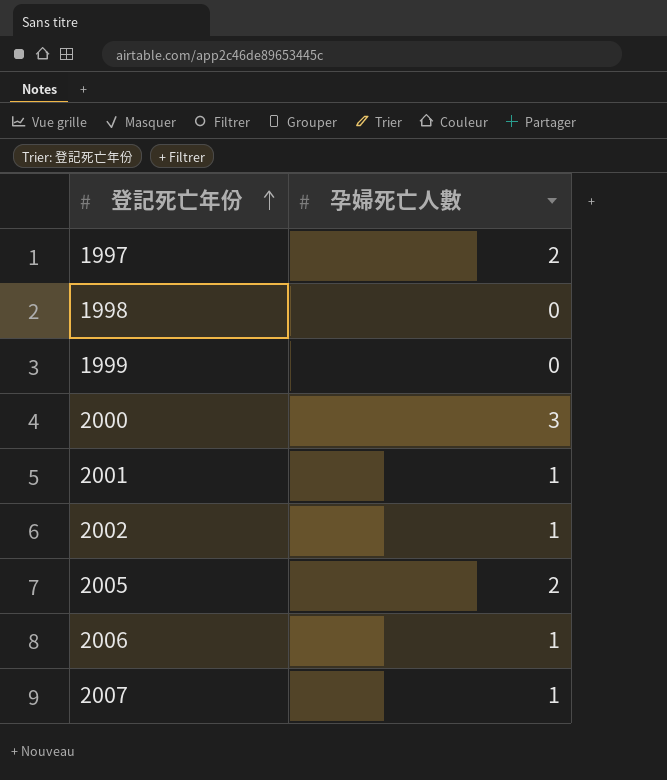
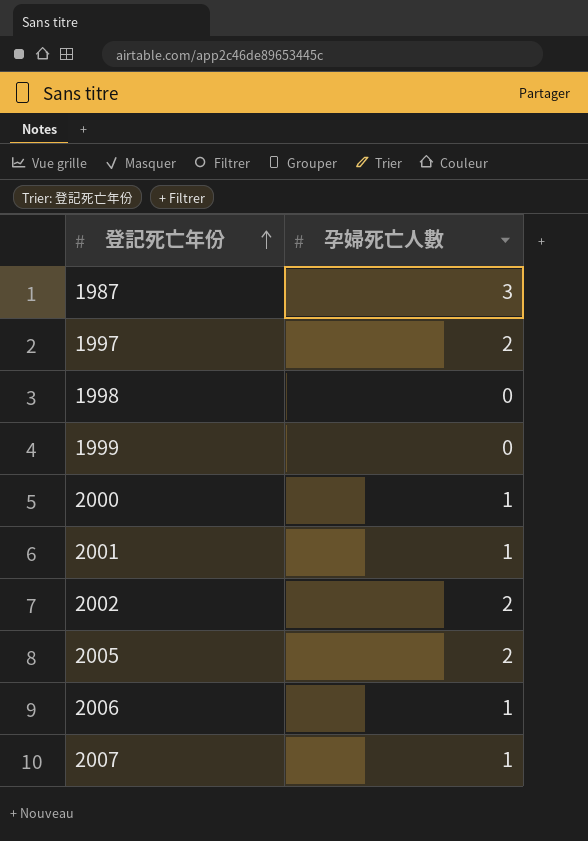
row 1987: none -> 3
2000 | 孕婦死亡人數: 3 -> 1
2002 | 孕婦死亡人數: 1 -> 2

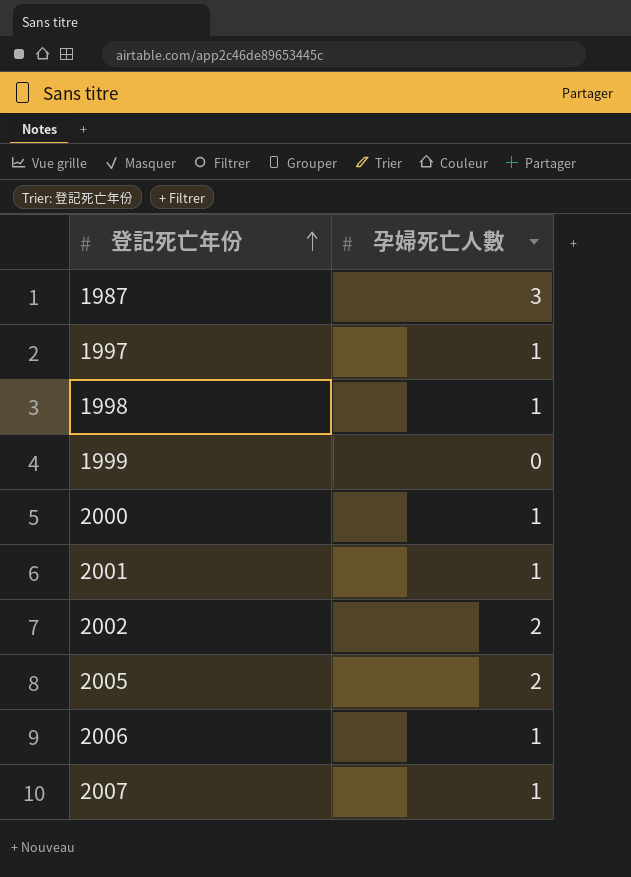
1997 | 孕婦死亡人數: 2 -> 1
1998 | 孕婦死亡人數: 0 -> 1

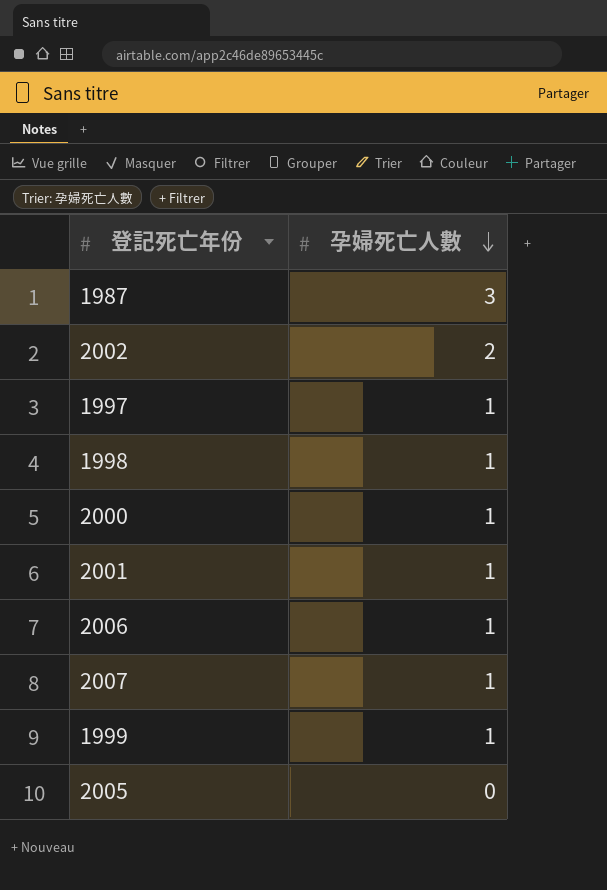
row order: 登記死亡年份 ascending -> 孕婦死亡人數 descending
1999 | 孕婦死亡人數: 0 -> 1
2005 | 孕婦死亡人數: 2 -> 0

